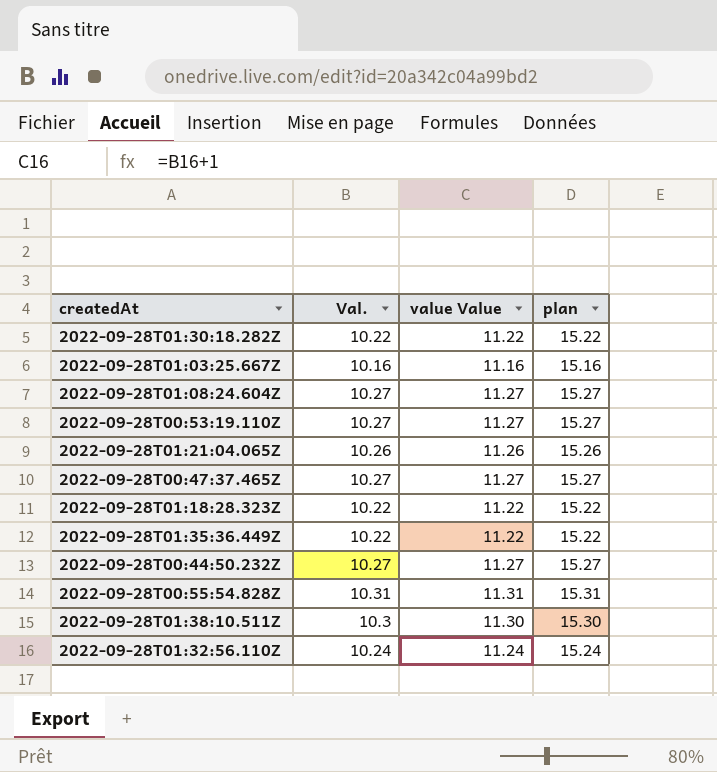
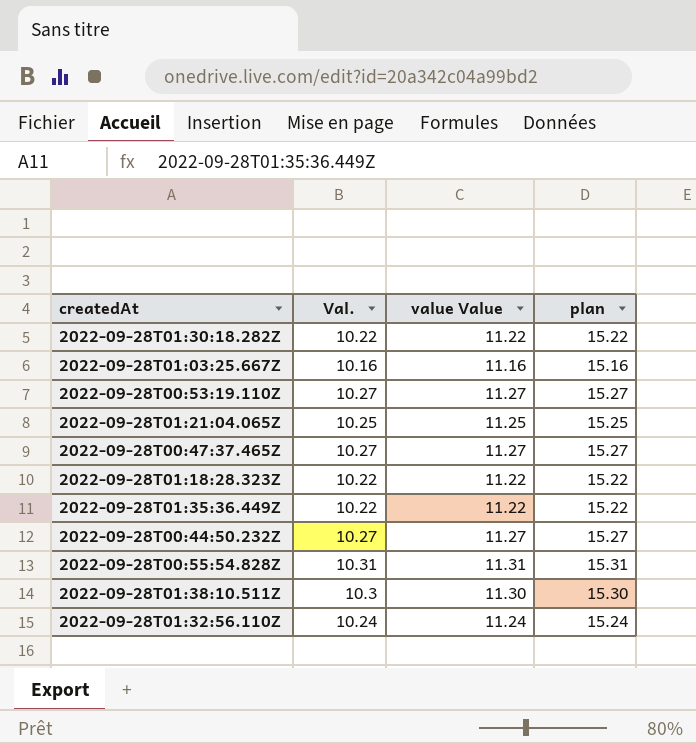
row 2022-09-28T01:08:24.604Z: 10.27 | 11.27 | 15.27 -> none
2022-09-28T01:21:04.065Z | Val.: 10.26 -> 10.25
2022-09-28T01:21:04.065Z | value Value: 11.26 -> 11.25
2022-09-28T01:21:04.065Z | plan: 15.26 -> 15.25

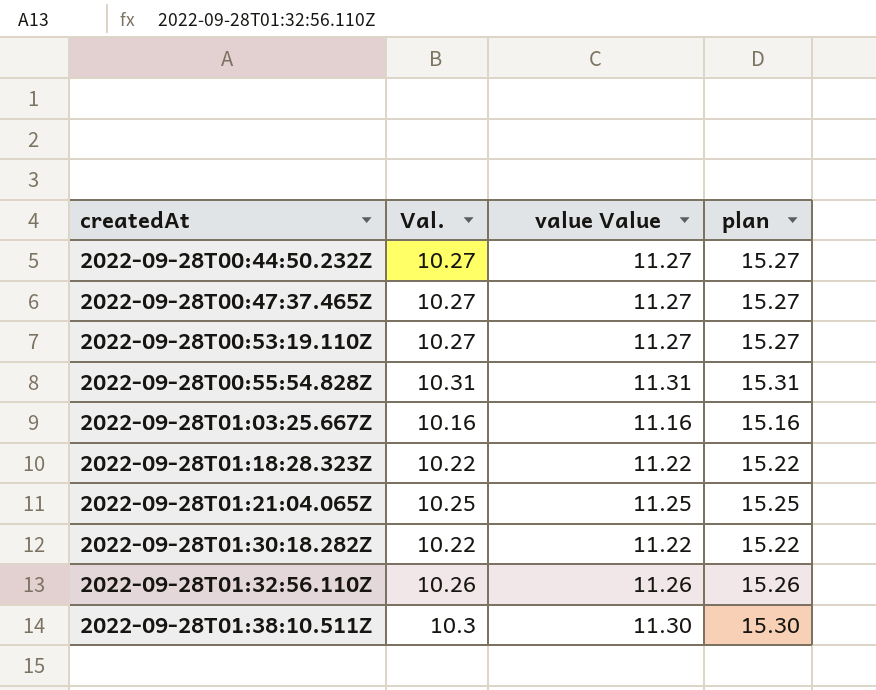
row order: none -> createdAt ascending
row 2022-09-28T01:35:36.449Z: 10.22 | 11.22 | 15.22 -> none
2022-09-28T01:32:56.110Z | Val.: 10.24 -> 10.26
2022-09-28T01:32:56.110Z | value Value: 11.24 -> 11.26
2022-09-28T01:32:56.110Z | plan: 15.24 -> 15.26

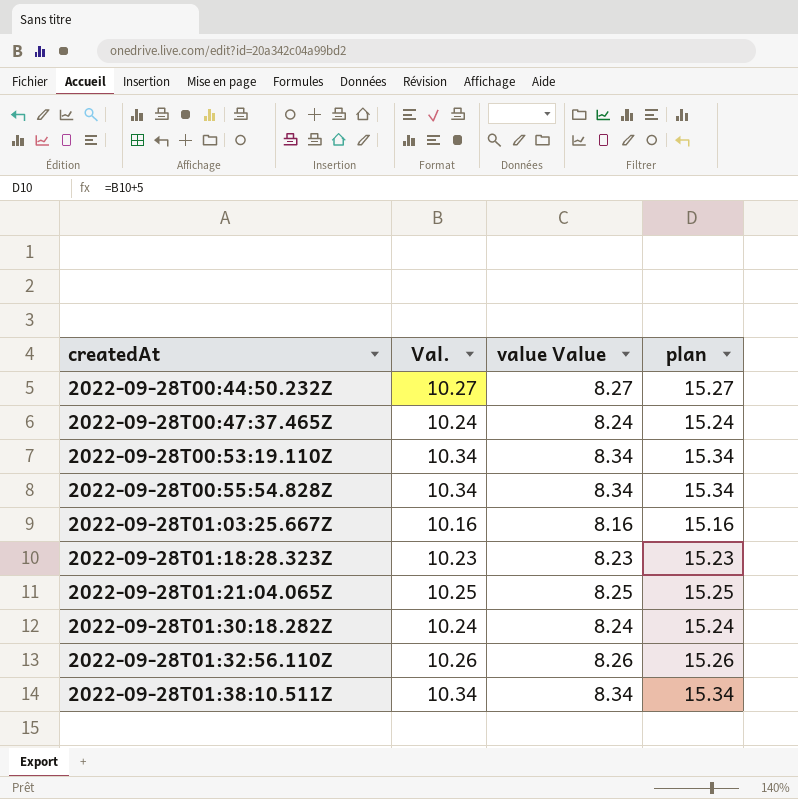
column value Value | formula: [Val.] + 1 -> [Val.] - 2
2022-09-28T00:47:37.465Z | Val.: 10.27 -> 10.24
2022-09-28T00:47:37.465Z | plan: 15.27 -> 15.24
2022-09-28T00:53:19.110Z | Val.: 10.27 -> 10.34
2022-09-28T00:53:19.110Z | plan: 15.27 -> 15.34
2022-09-28T00:55:54.828Z | Val.: 10.31 -> 10.34
2022-09-28T00:55:54.828Z | plan: 15.31 -> 15.34
2022-09-28T01:18:28.323Z | Val.: 10.22 -> 10.23
2022-09-28T01:18:28.323Z | plan: 15.22 -> 15.23
2022-09-28T01:30:18.282Z | Val.: 10.22 -> 10.24
2022-09-28T01:30:18.282Z | plan: 15.22 -> 15.24
2022-09-28T01:38:10.511Z | Val.: 10.3 -> 10.34
2022-09-28T01:38:10.511Z | plan: 15.30 -> 15.34

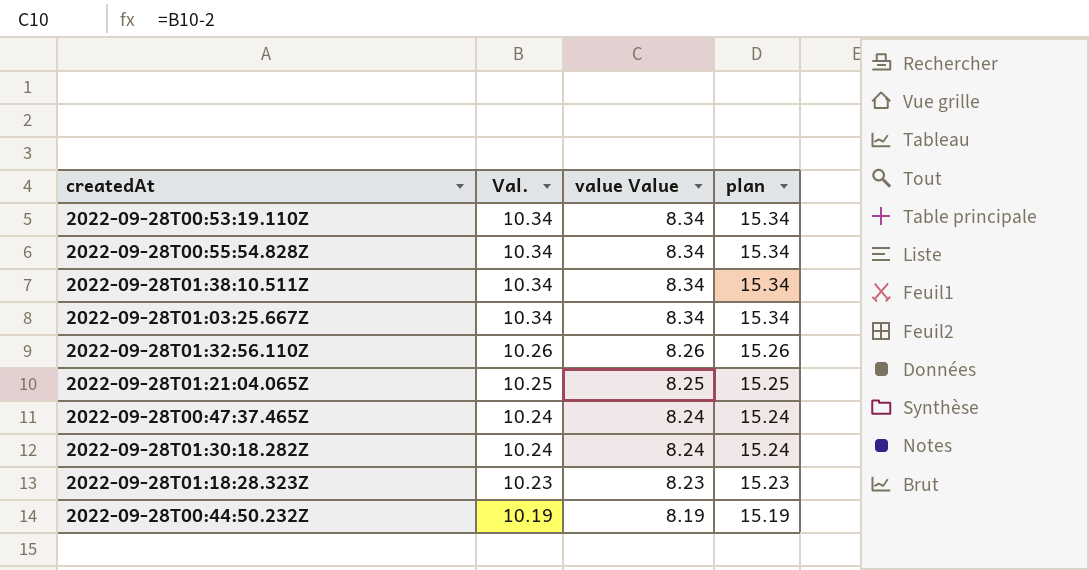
row order: createdAt ascending -> Val. descending
2022-09-28T01:03:25.667Z | Val.: 10.16 -> 10.34
2022-09-28T01:03:25.667Z | value Value: 8.16 -> 8.34
2022-09-28T01:03:25.667Z | plan: 15.16 -> 15.34
2022-09-28T00:44:50.232Z | Val.: 10.27 -> 10.19
2022-09-28T00:44:50.232Z | value Value: 8.27 -> 8.19
2022-09-28T00:44:50.232Z | plan: 15.27 -> 15.19

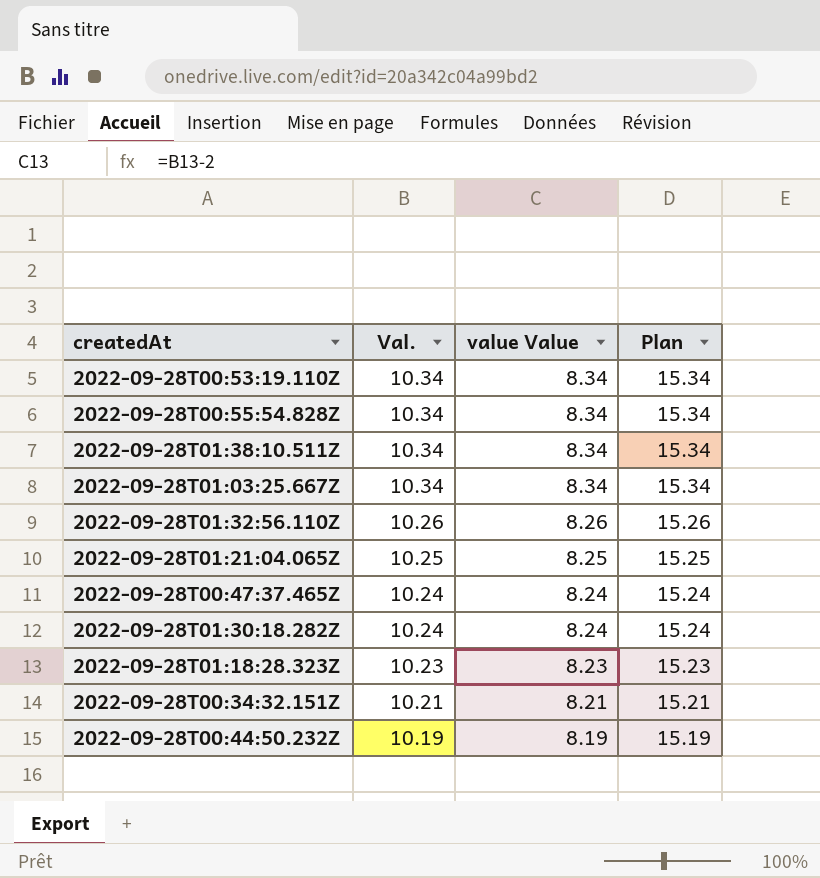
column name: plan -> Plan
row 2022-09-28T00:34:32.151Z: none -> 10.21 | 8.21 | 15.21

